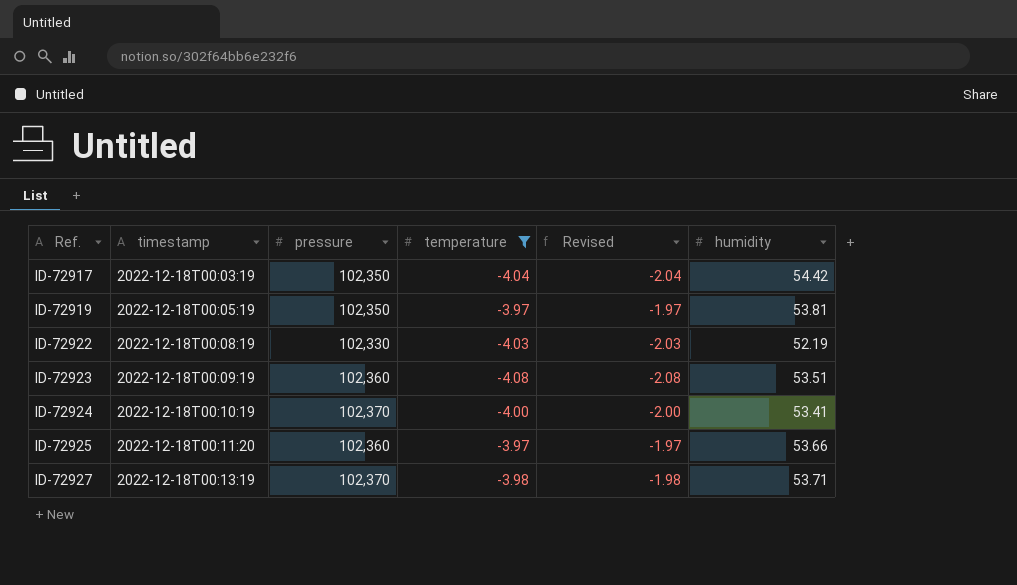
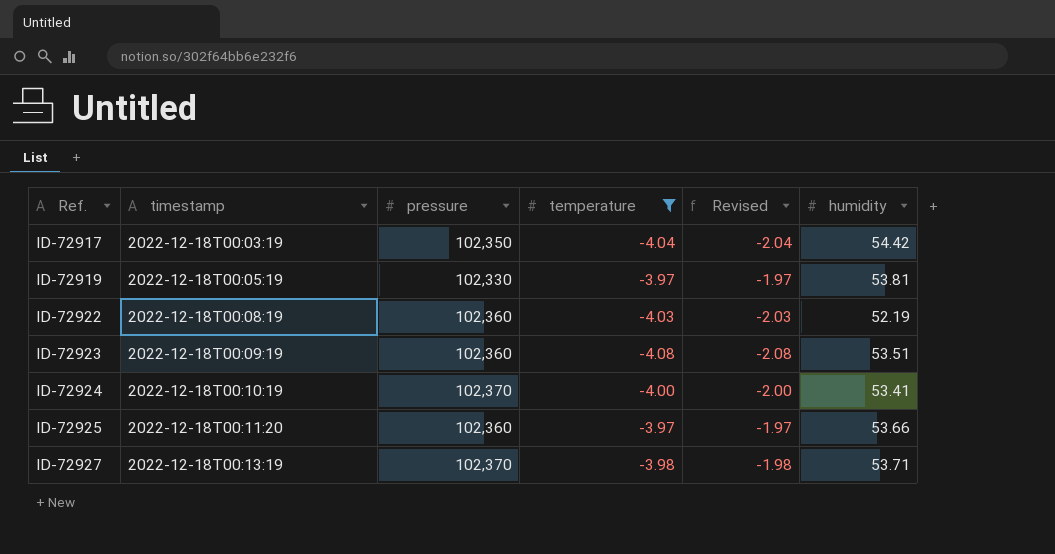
ID-72919 | pressure: 102,350 -> 102,330
ID-72922 | pressure: 102,330 -> 102,360

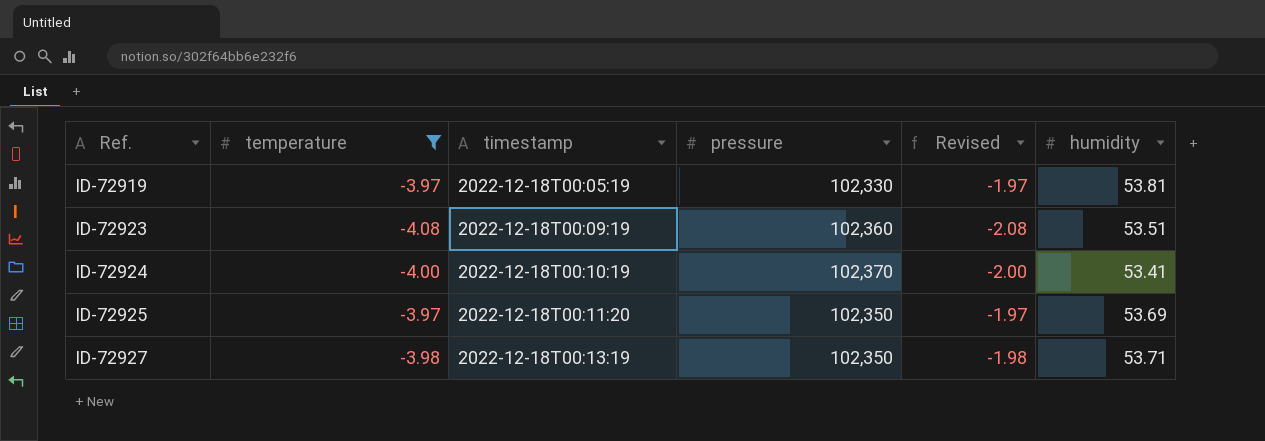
column temperature | position: 4 -> 2
row ID-72917: 2022-12-18T00:03:19 | 102,350 | -4.04 | -2.04 | 54.42 -> none
row ID-72922: 2022-12-18T00:08:19 | 102,360 | -4.03 | -2.03 | 52.19 -> none
ID-72925 | pressure: 102,360 -> 102,350
ID-72925 | humidity: 53.66 -> 53.69
ID-72927 | pressure: 102,370 -> 102,350

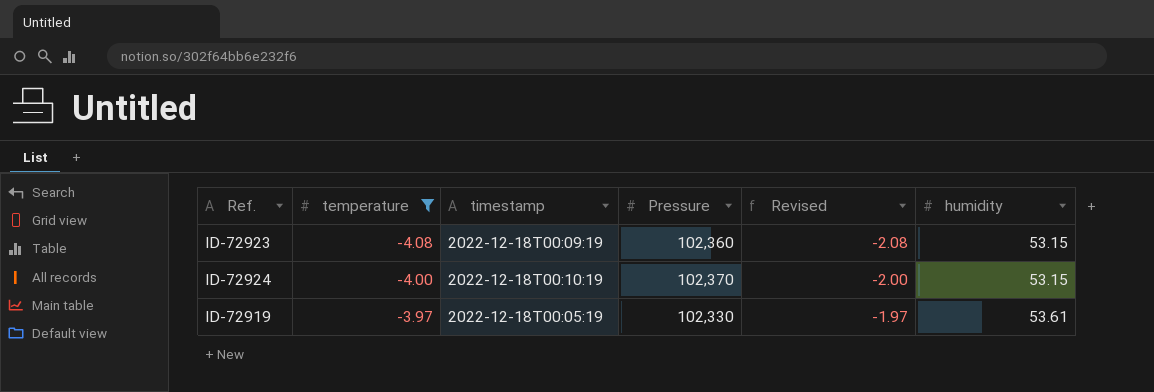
row order: Ref. ascending -> temperature ascending
column name: pressure -> Pressure
row ID-72925: -3.97 | 2022-12-18T00:11:20 | 102,350 | -1.97 | 53.69 -> none
row ID-72927: -3.98 | 2022-12-18T00:13:19 | 102,350 | -1.98 | 53.71 -> none
ID-72923 | humidity: 53.51 -> 53.15
ID-72924 | humidity: 53.41 -> 53.15
ID-72919 | humidity: 53.81 -> 53.61

